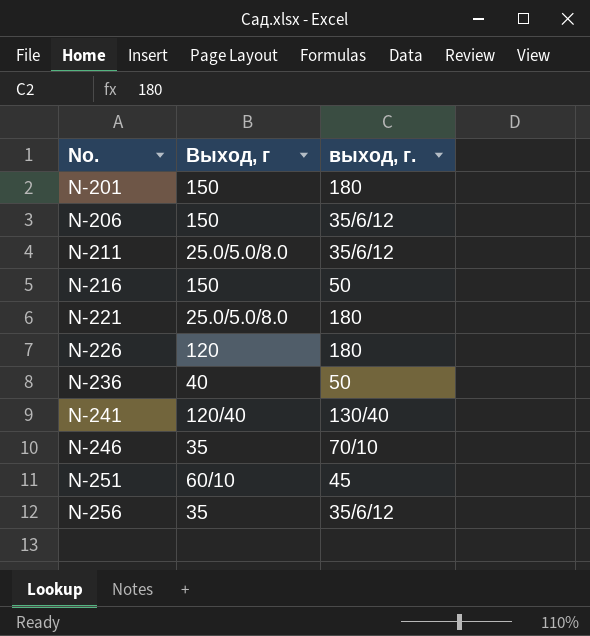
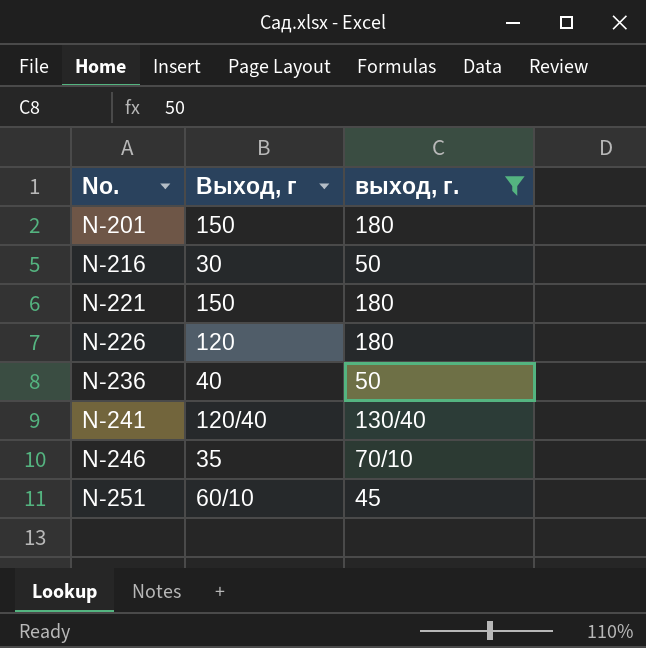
filter: none -> выход, г. != 35/6/12
N-216 | Выход, г: 150 -> 30
N-221 | Выход, г: 25.0/5.0/8.0 -> 150

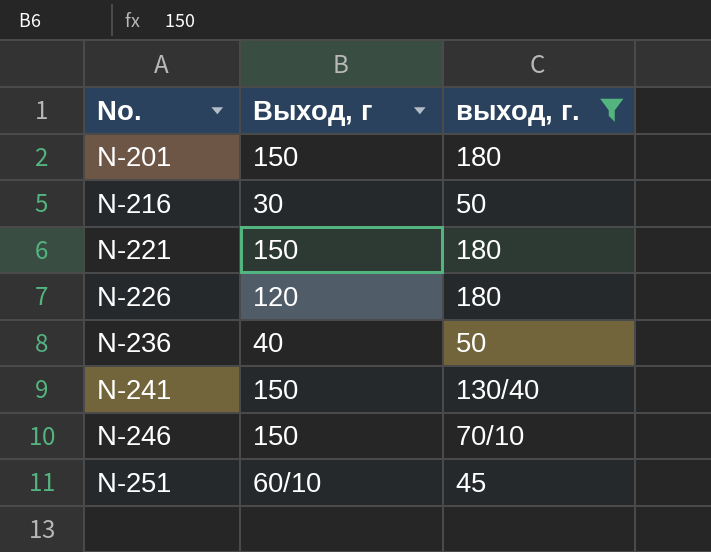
N-241 | Выход, г: 120/40 -> 150
N-246 | Выход, г: 35 -> 150

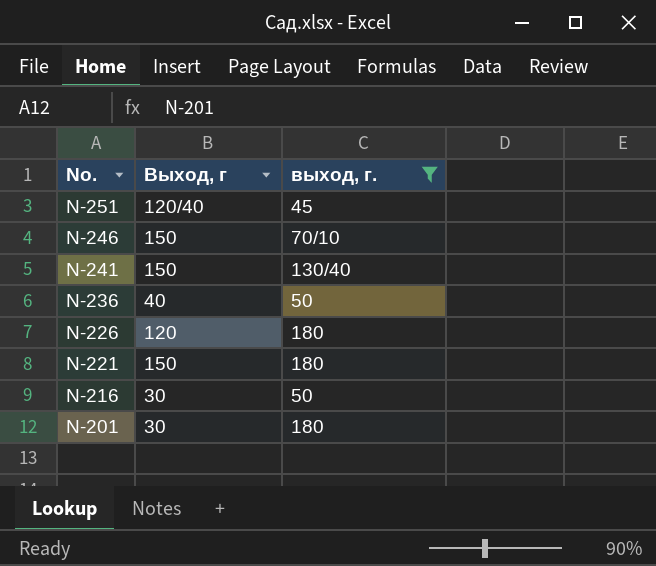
row order: No. ascending -> No. descending
N-251 | Выход, г: 60/10 -> 120/40
N-201 | Выход, г: 150 -> 30

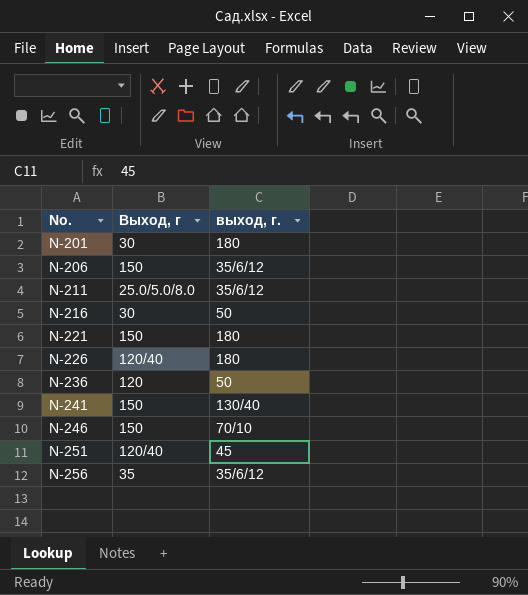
filter: выход, г. != 35/6/12 -> none
row order: No. descending -> No. ascending
N-226 | Выход, г: 120 -> 120/40
N-236 | Выход, г: 40 -> 120

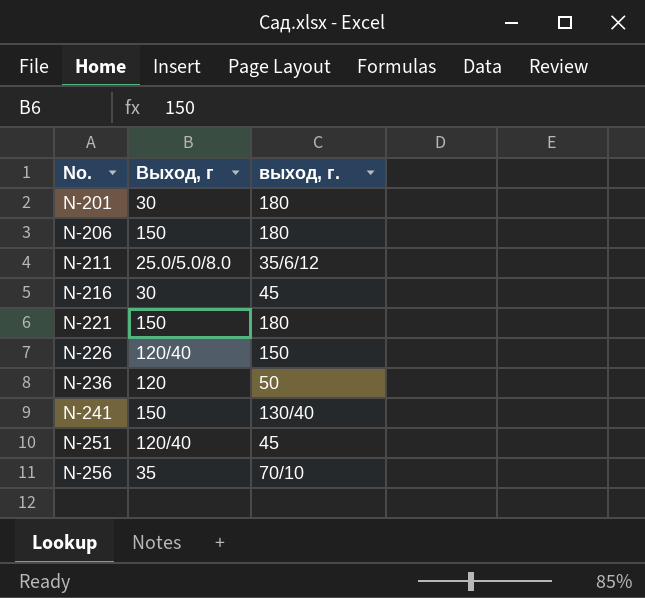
row N-246: 150 | 70/10 -> none
N-206 | выход, г.: 35/6/12 -> 180
N-216 | выход, г.: 50 -> 45
N-226 | выход, г.: 180 -> 150
N-256 | выход, г.: 35/6/12 -> 70/10

